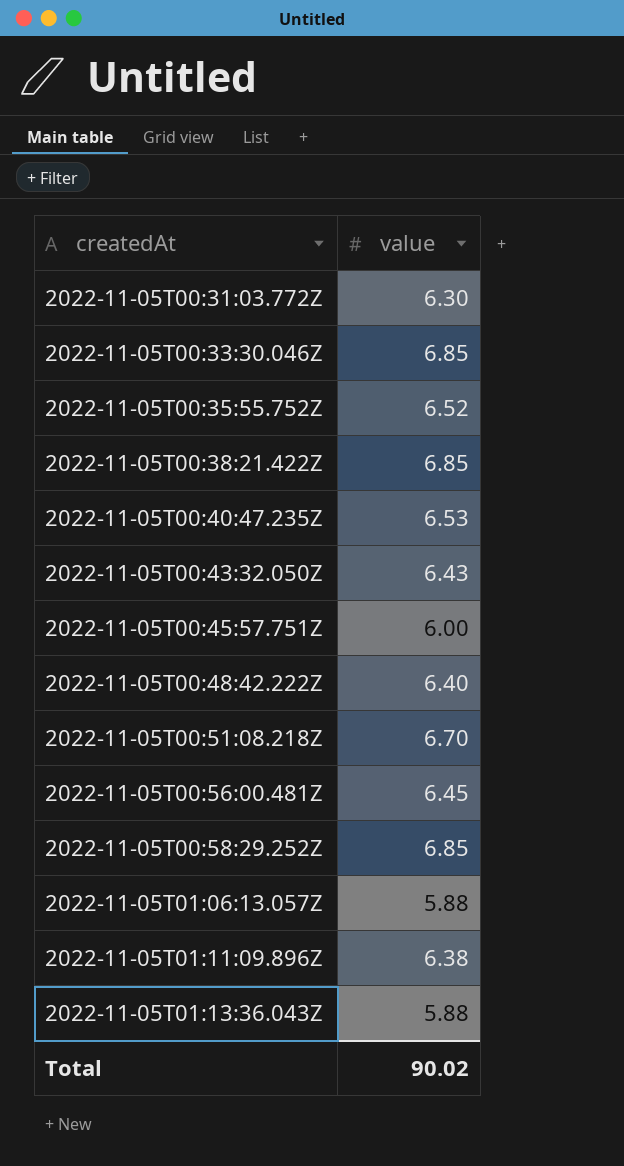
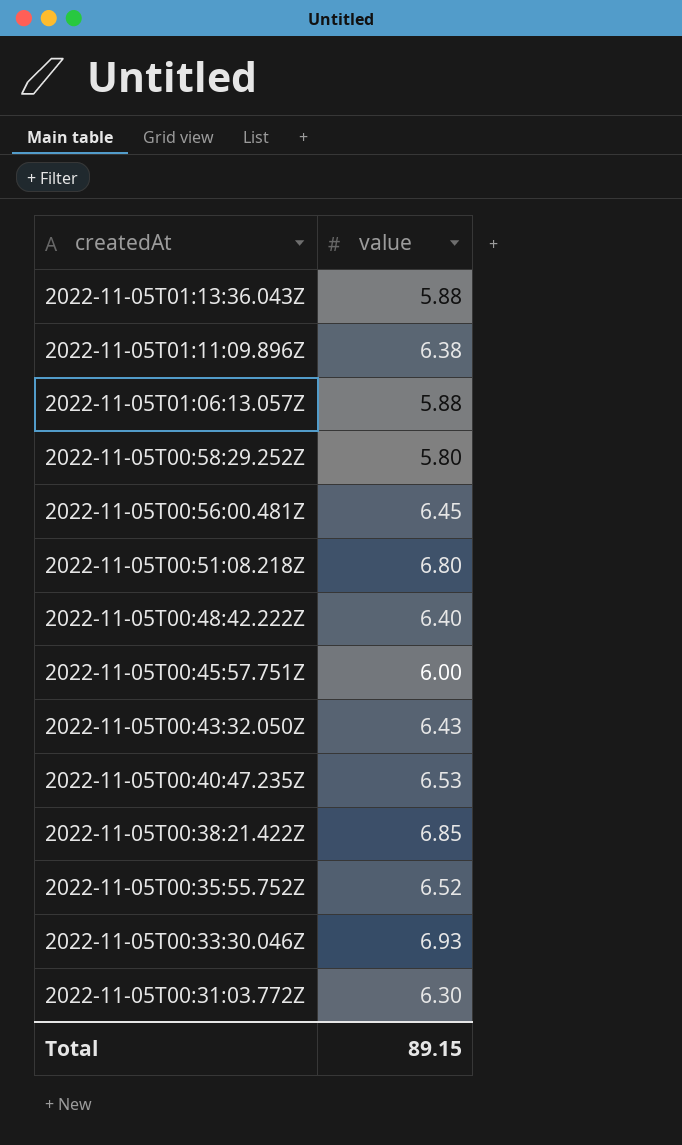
row order: createdAt ascending -> createdAt descending
2022-11-05T00:58:29.252Z | value: 6.85 -> 5.80
2022-11-05T00:51:08.218Z | value: 6.70 -> 6.80
2022-11-05T00:33:30.046Z | value: 6.85 -> 6.93
Total | value: 90.02 -> 89.15

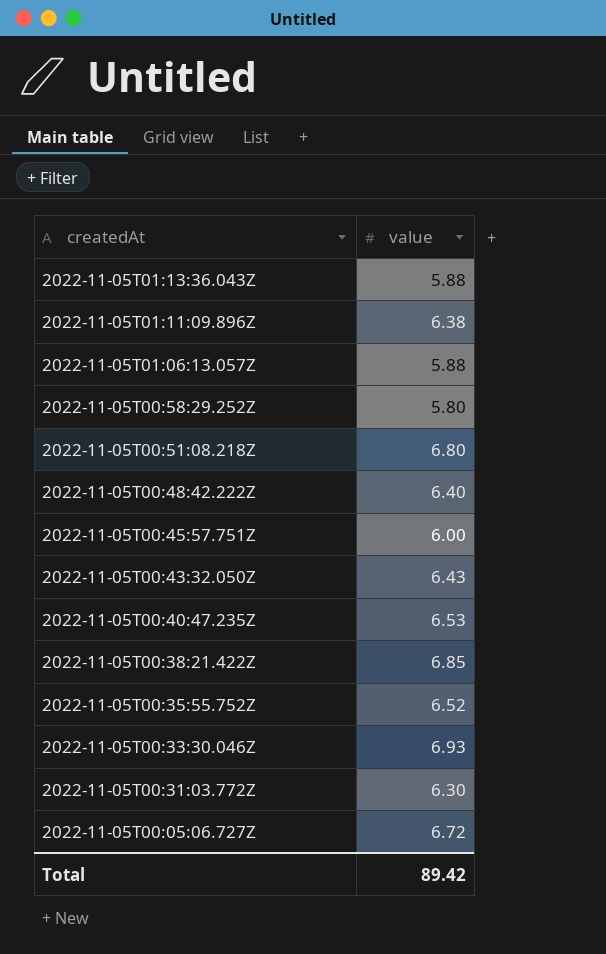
row 2022-11-05T00:56:00.481Z: 6.45 -> none
row 2022-11-05T00:05:06.727Z: none -> 6.72
Total | value: 89.15 -> 89.42

